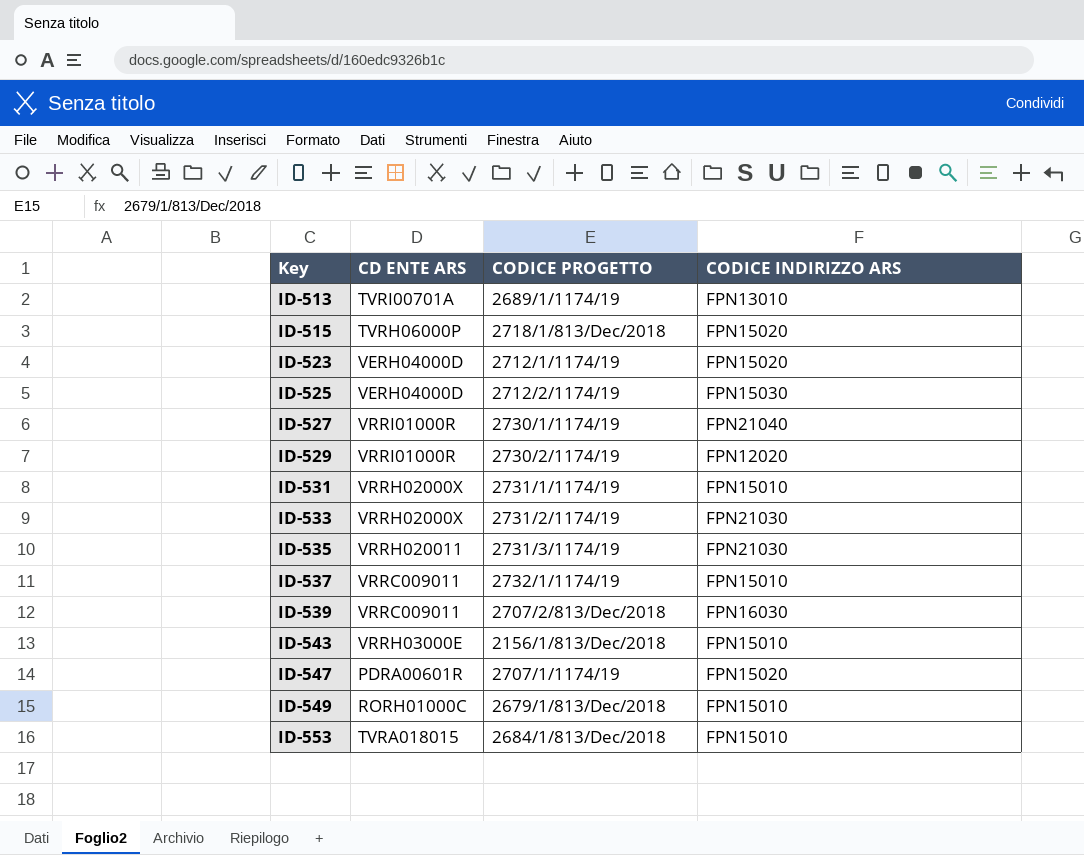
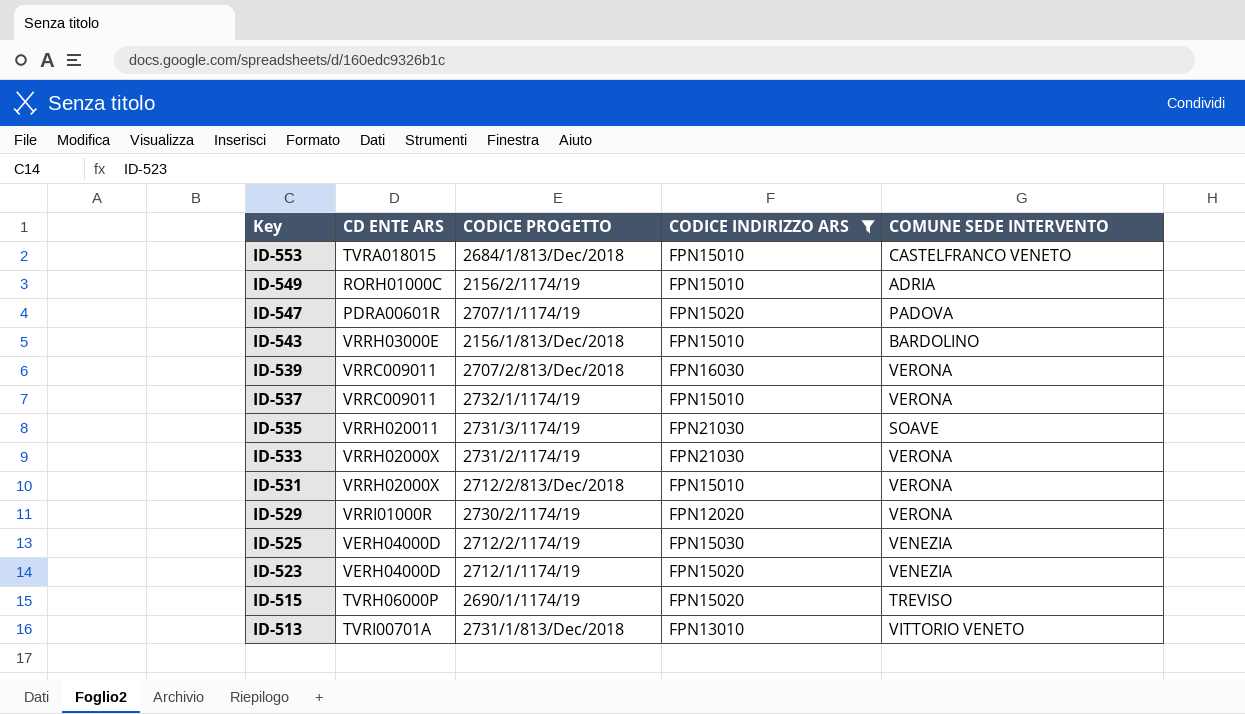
filter: none -> CODICE INDIRIZZO ARS != FPN21040
row order: Key ascending -> Key descending
column COMUNE SEDE INTERVENTO | position: none -> 5
ID-549 | CODICE PROGETTO: 2679/1/813/Dec/2018 -> 2156/2/1174/19
ID-531 | CODICE PROGETTO: 2731/1/1174/19 -> 2712/2/813/Dec/2018
ID-515 | CODICE PROGETTO: 2718/1/813/Dec/2018 -> 2690/1/1174/19
ID-513 | CODICE PROGETTO: 2689/1/1174/19 -> 2731/1/813/Dec/2018

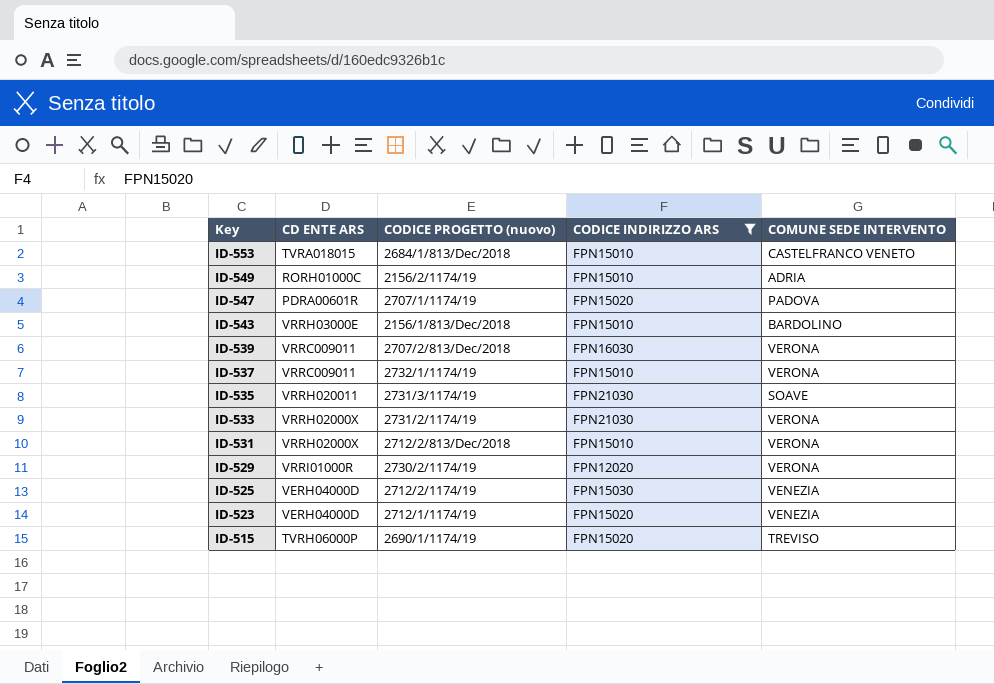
column name: CODICE PROGETTO -> CODICE PROGETTO (nuovo)
row ID-513: TVRI00701A | 2731/1/813/Dec/2018 | FPN13010 | VITTORIO VENETO -> none

